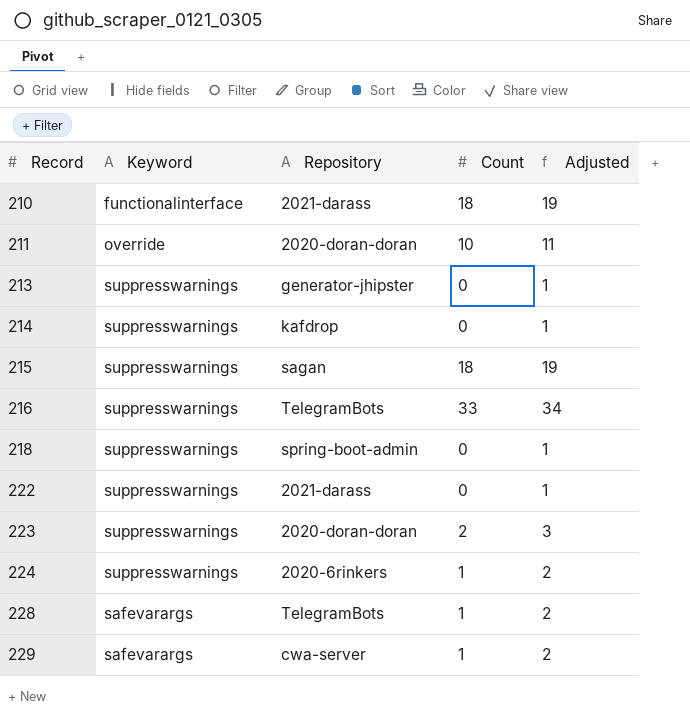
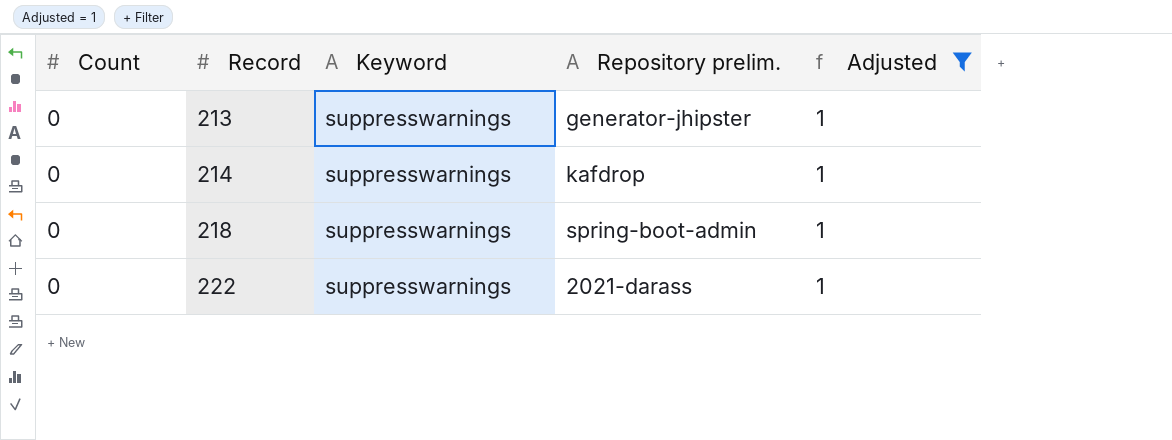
filter: none -> Adjusted = 1
column Count | position: 4 -> 1
column name: Repository -> Repository prelim.

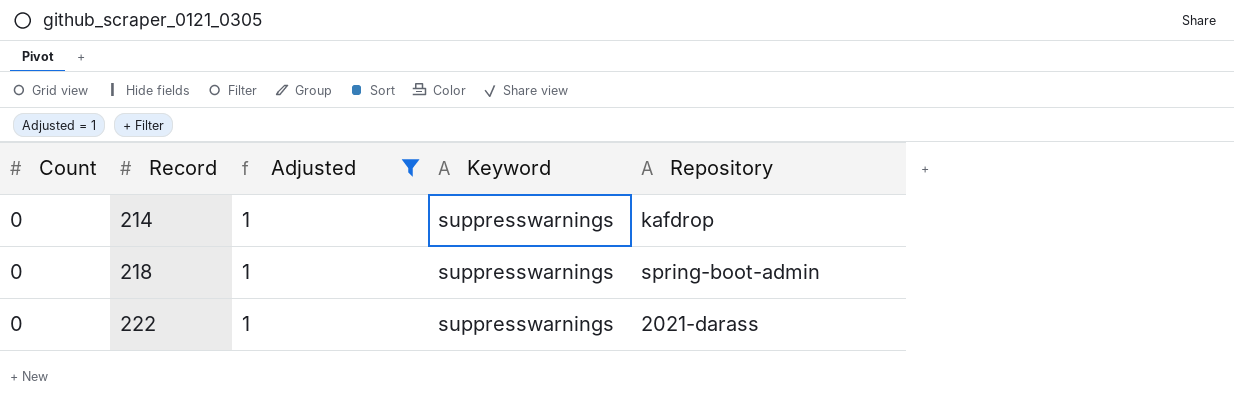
column Adjusted | position: 5 -> 3
column name: Repository prelim. -> Repository
row 213: 0 | suppresswarnings | generator-jhipster | 1 -> none

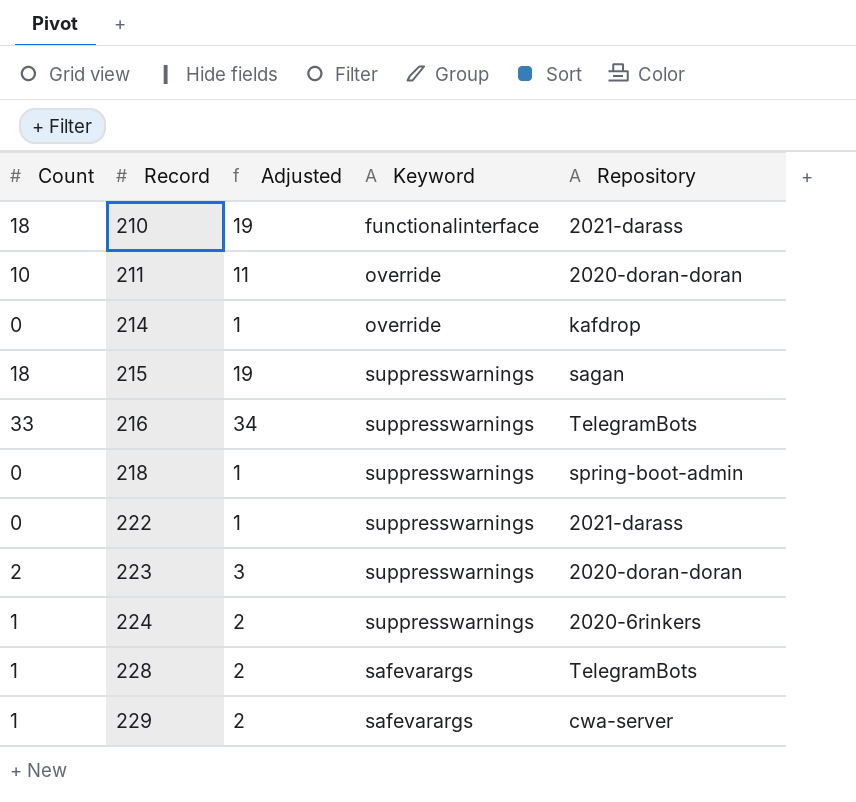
filter: Adjusted = 1 -> none
214 | Keyword: suppresswarnings -> override

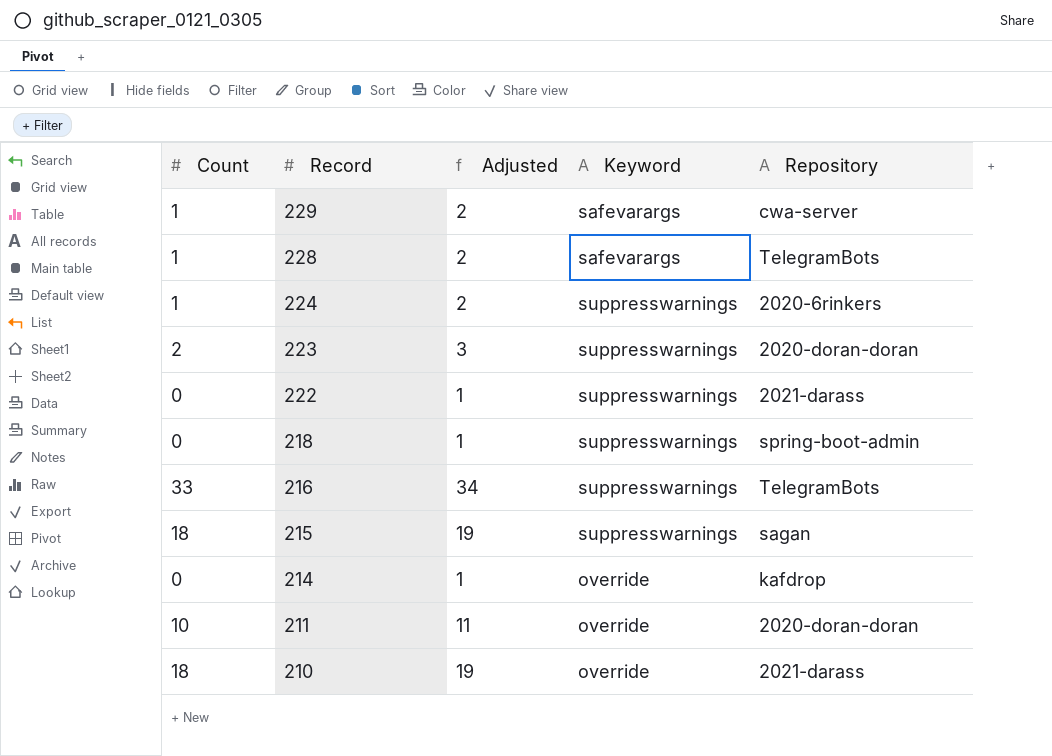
row order: Record ascending -> Record descending
210 | Keyword: functionalinterface -> override

